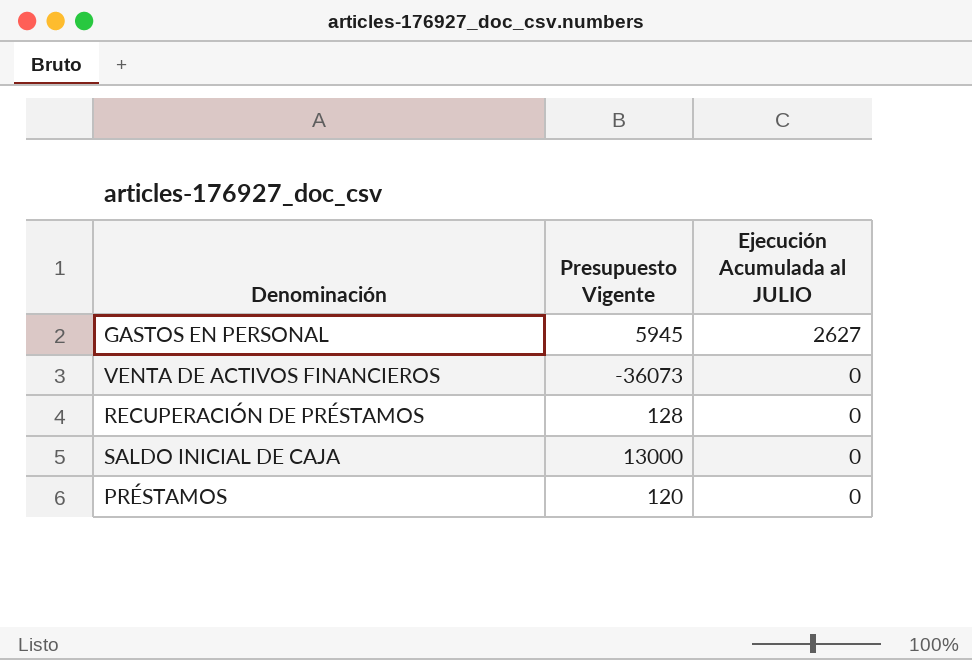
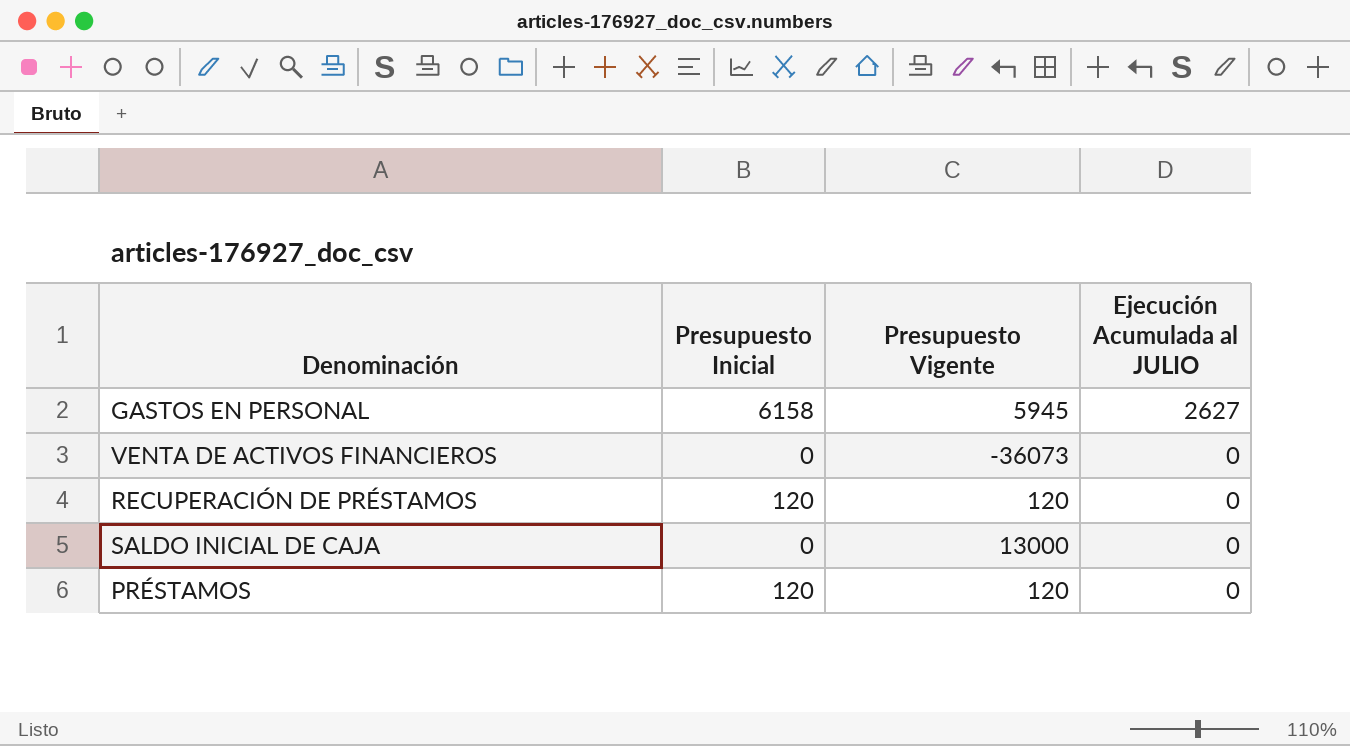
column Presupuesto Inicial | position: none -> 2
RECUPERACIÓN DE PRÉSTAMOS | Presupuesto Vigente: 128 -> 120

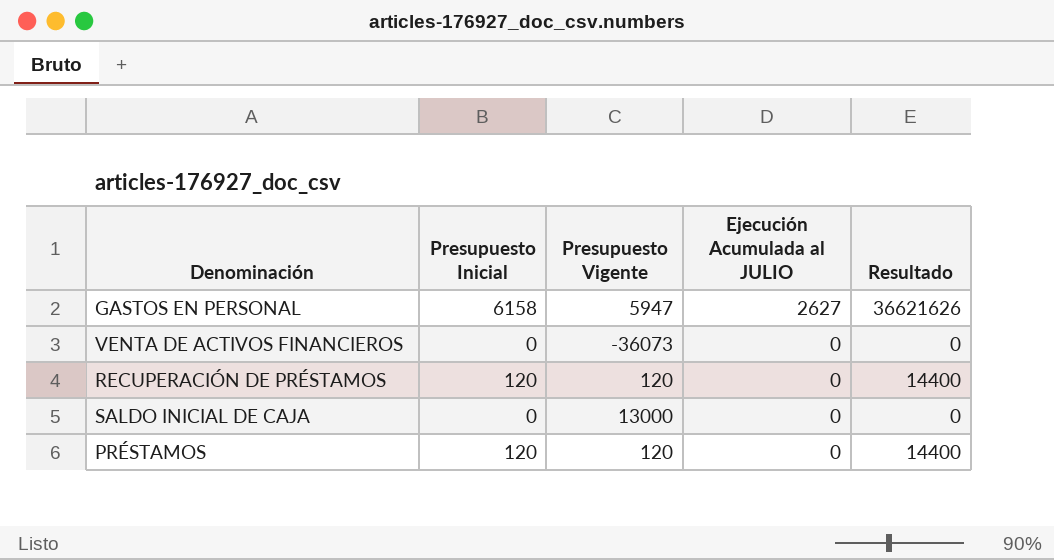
column Resultado | formula: none -> [Presupuesto Inicial] * [Presupuesto Vigente]
GASTOS EN PERSONAL | Presupuesto Vigente: 5945 -> 5947

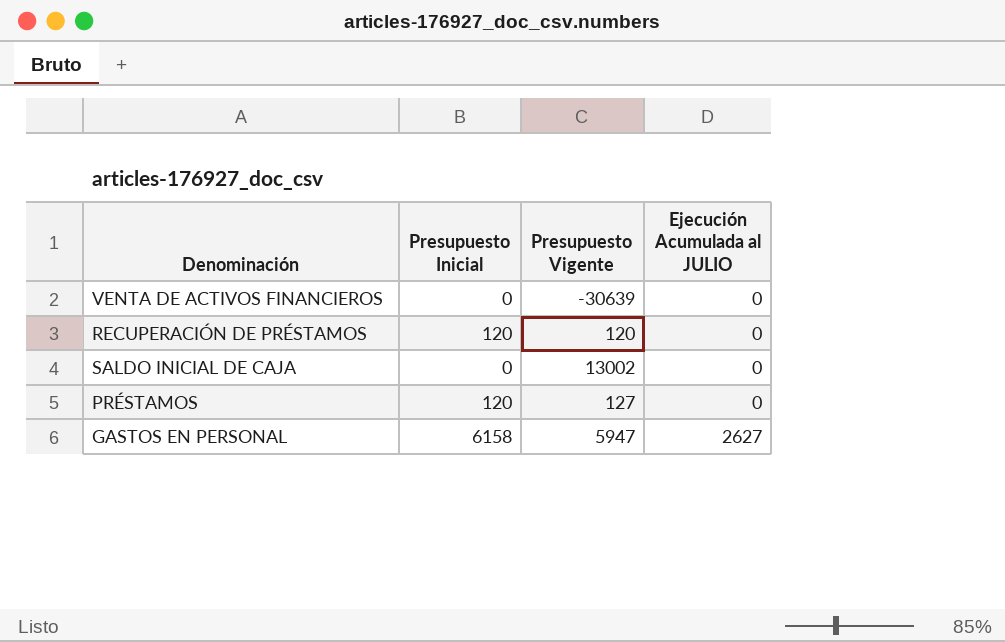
row order: Ejecución Acumulada al JULIO descending -> Ejecución Acumulada al JULIO ascending
column Resultado | formula: [Presupuesto Inicial] * [Presupuesto Vigente] -> none
VENTA DE ACTIVOS FINANCIEROS | Presupuesto Vigente: -36073 -> -30639
SALDO INICIAL DE CAJA | Presupuesto Vigente: 13000 -> 13002
PRÉSTAMOS | Presupuesto Vigente: 120 -> 127

